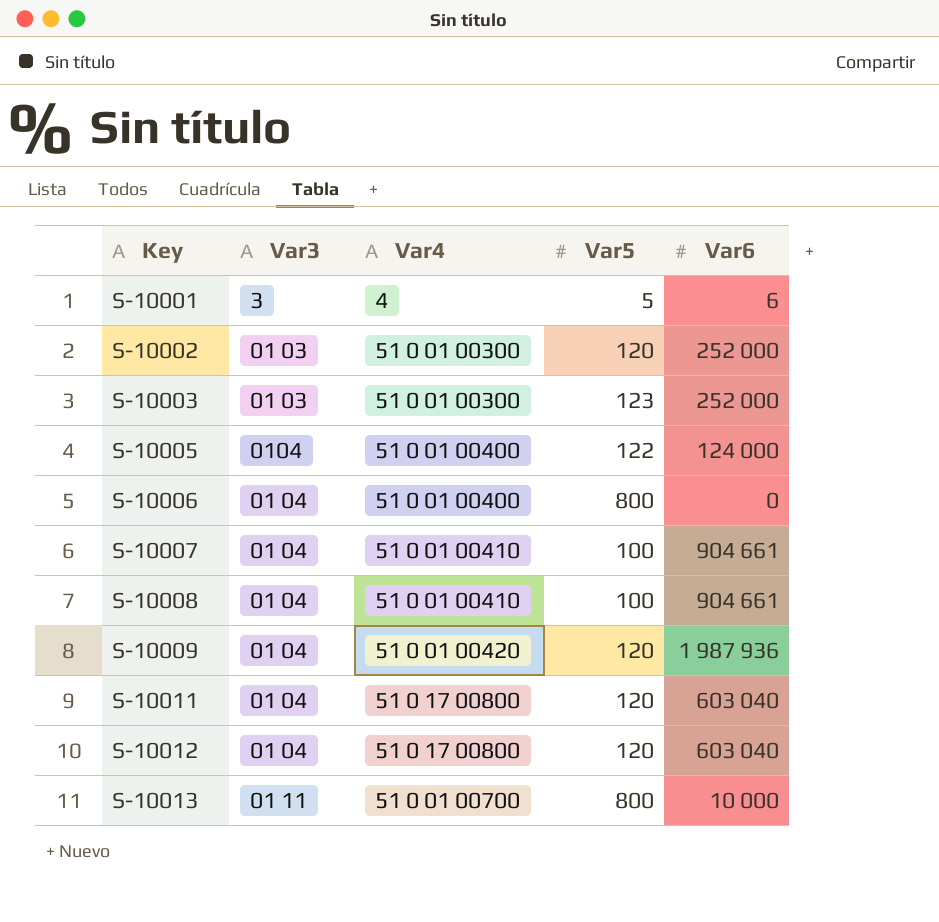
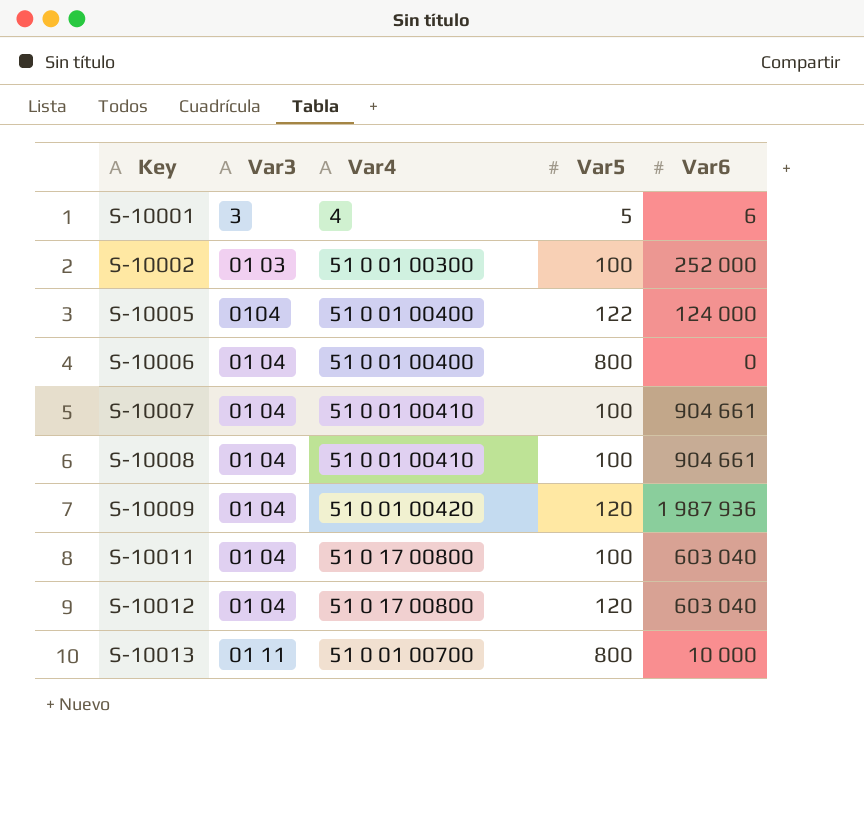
row S-10003: 01 03 | 51 0 01 00300 | 123 | 252 000 -> none
S-10002 | Var5: 120 -> 100
S-10011 | Var5: 120 -> 100

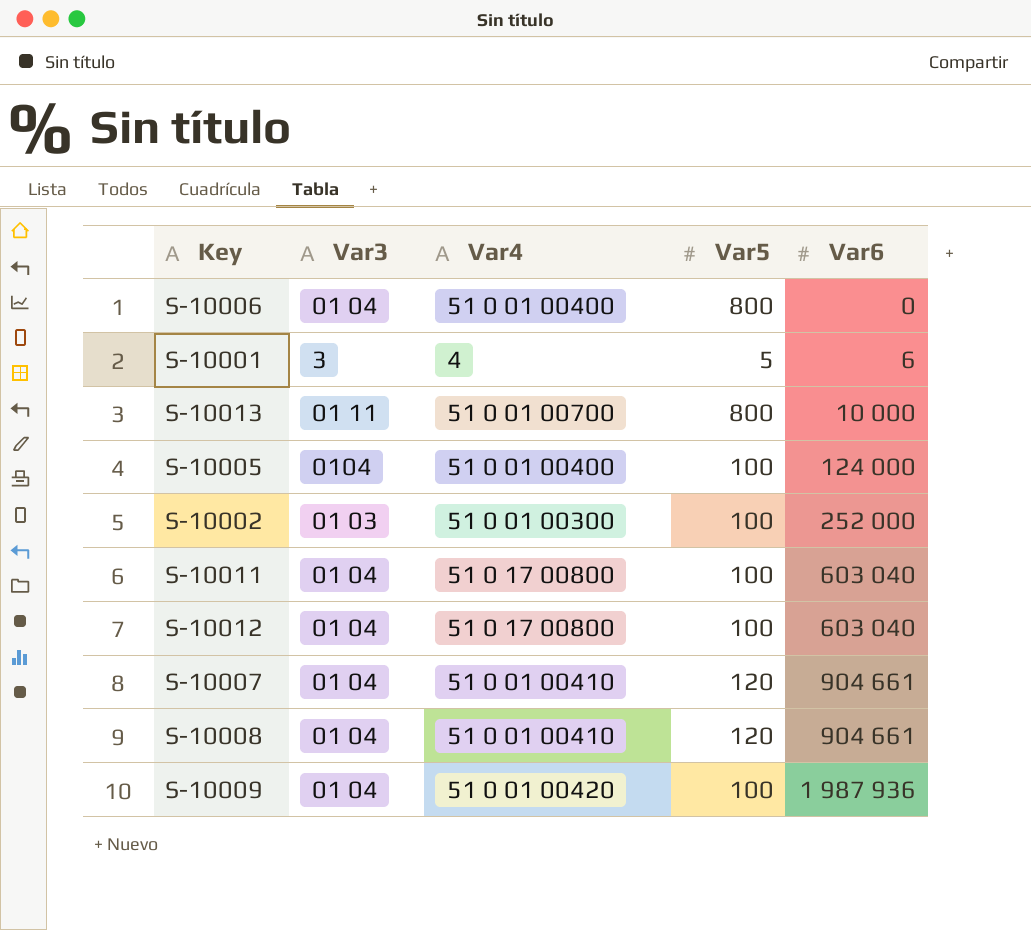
row order: Key ascending -> Var6 ascending
S-10005 | Var5: 122 -> 100
S-10012 | Var5: 120 -> 100
S-10007 | Var5: 100 -> 120
S-10008 | Var5: 100 -> 120
S-10009 | Var5: 120 -> 100

